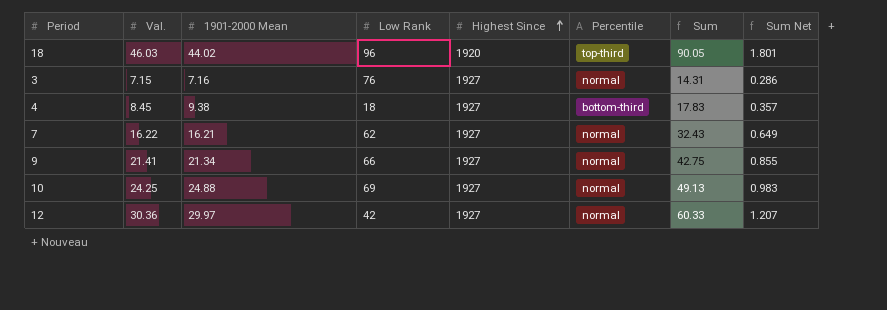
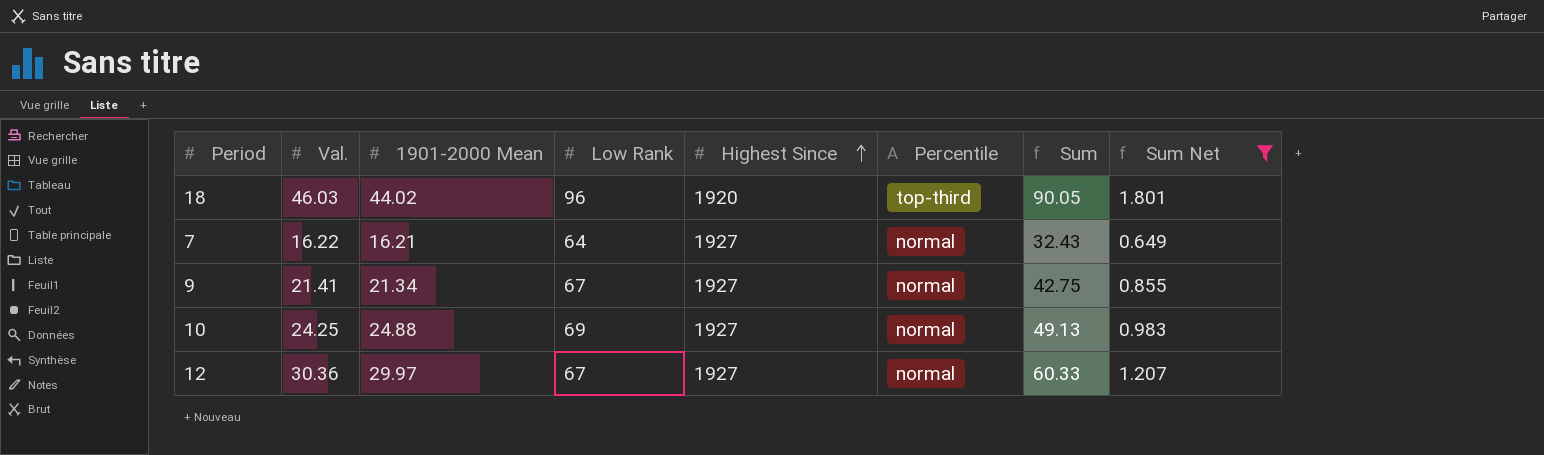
filter: none -> Sum Net >= 0.649
7 | Low Rank: 62 -> 64
9 | Low Rank: 66 -> 67
12 | Low Rank: 42 -> 67

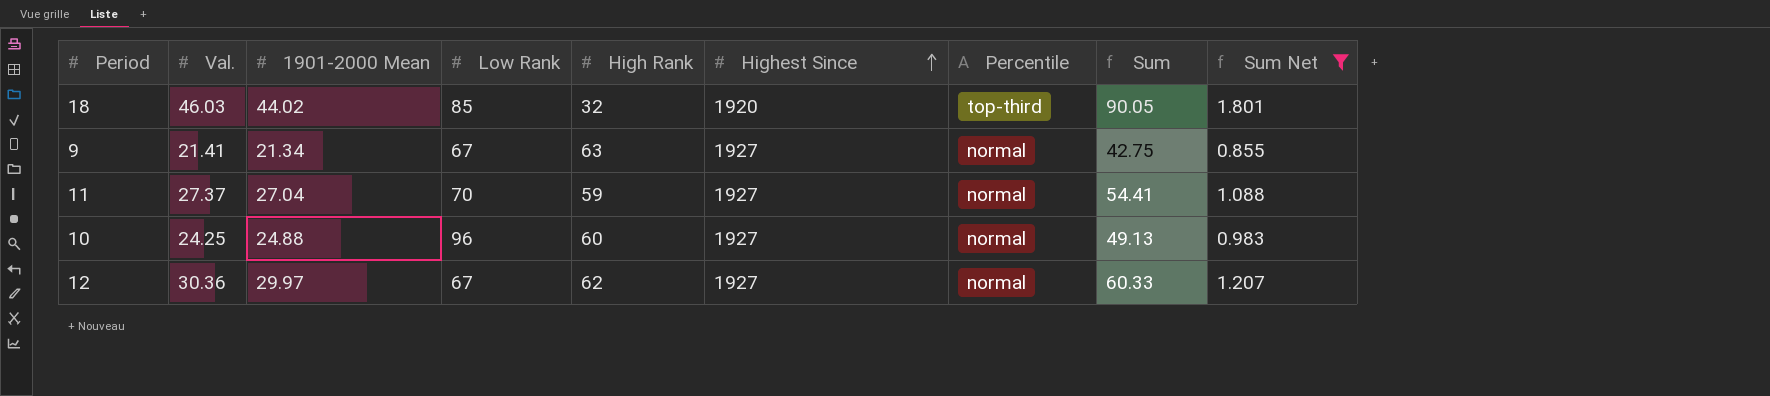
column High Rank | position: none -> 5
row 7: 16.22 | 16.21 | 64 | 1927 | normal | 32.43 | 0.649 -> none
18 | Low Rank: 96 -> 85
row 11: none -> 27.37 | 27.04 | 70 | 59 | 1927 | normal | 54.41 | 1.088
10 | Low Rank: 69 -> 96

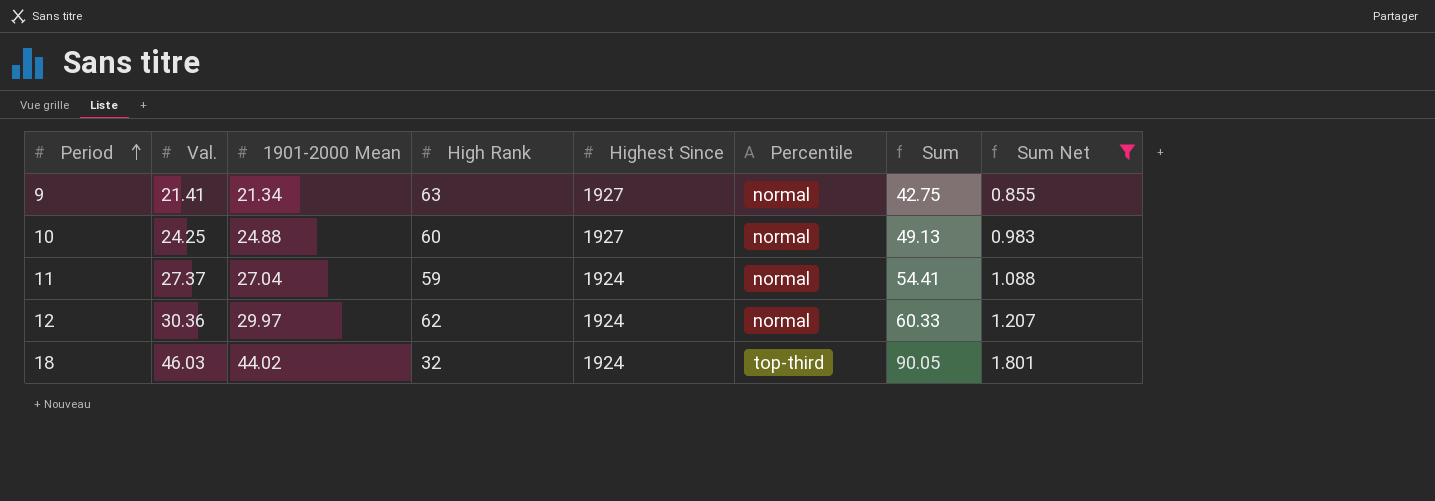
row order: Highest Since ascending -> Period ascending
column Low Rank | position: 4 -> none
11 | Highest Since: 1927 -> 1924
12 | Highest Since: 1927 -> 1924
18 | Highest Since: 1920 -> 1924

